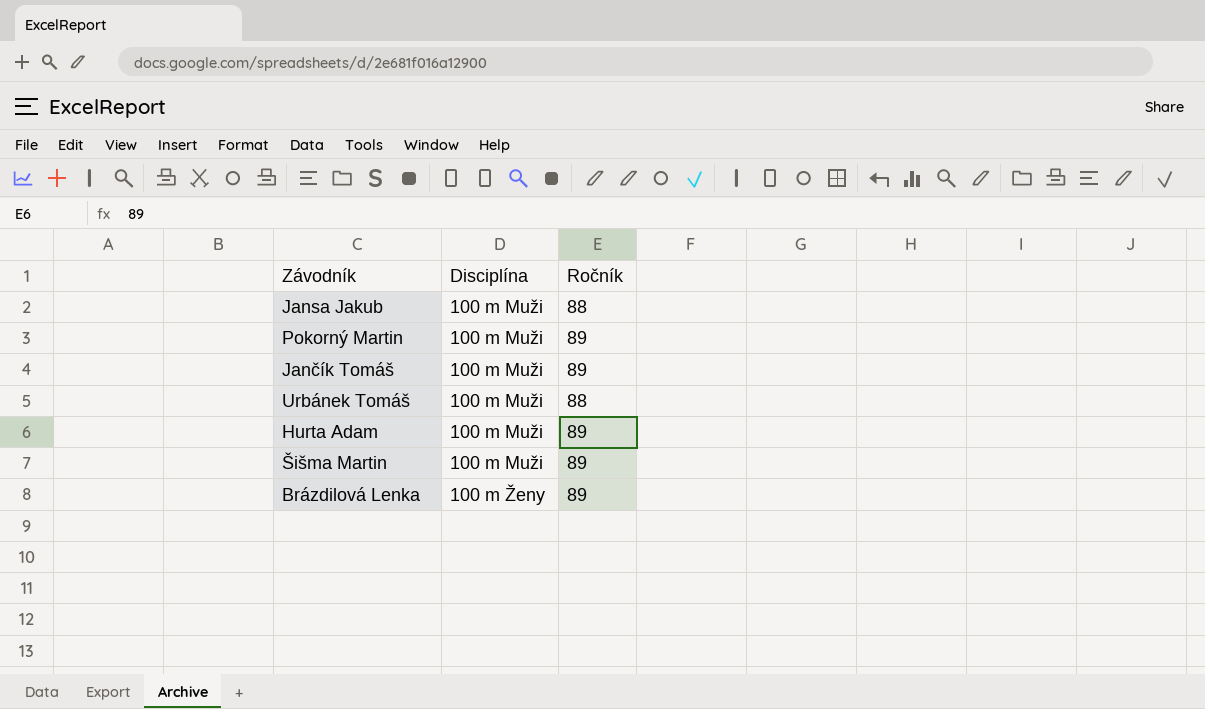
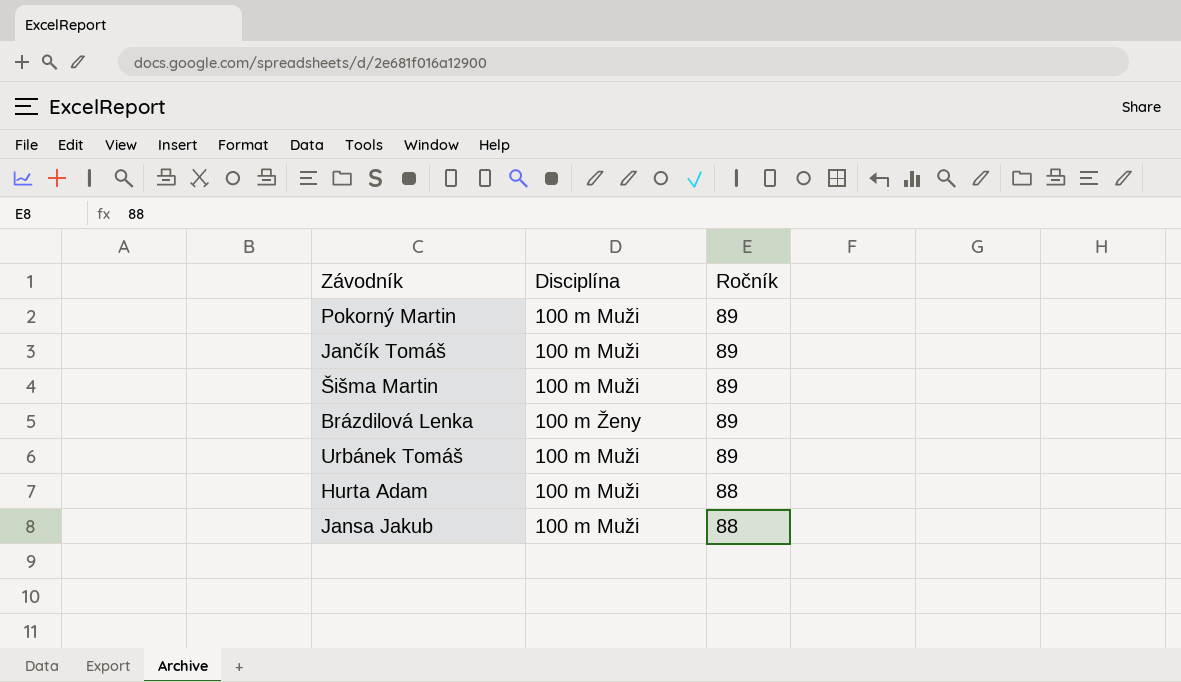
row order: Disciplína ascending -> Ročník descending
Urbánek Tomáš | Ročník: 88 -> 89
Hurta Adam | Ročník: 89 -> 88

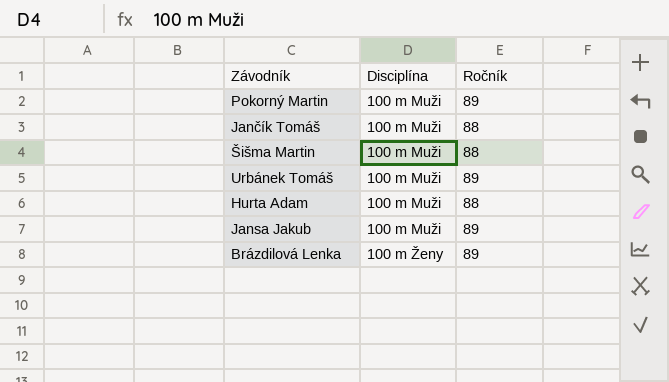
row order: Ročník descending -> Disciplína ascending
Jančík Tomáš | Ročník: 89 -> 88
Šišma Martin | Ročník: 89 -> 88
Jansa Jakub | Ročník: 88 -> 89

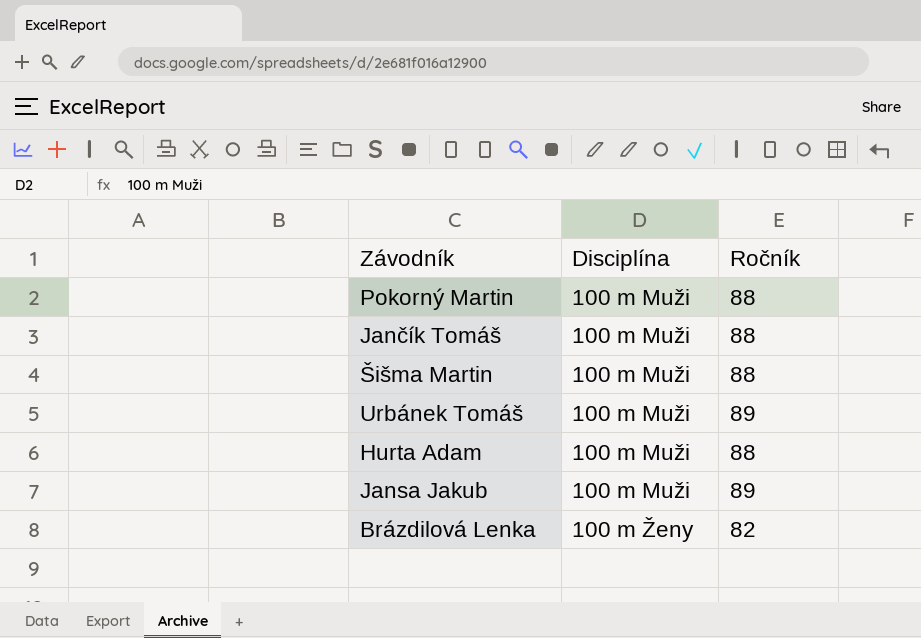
Pokorný Martin | Ročník: 89 -> 88
Brázdilová Lenka | Ročník: 89 -> 82

